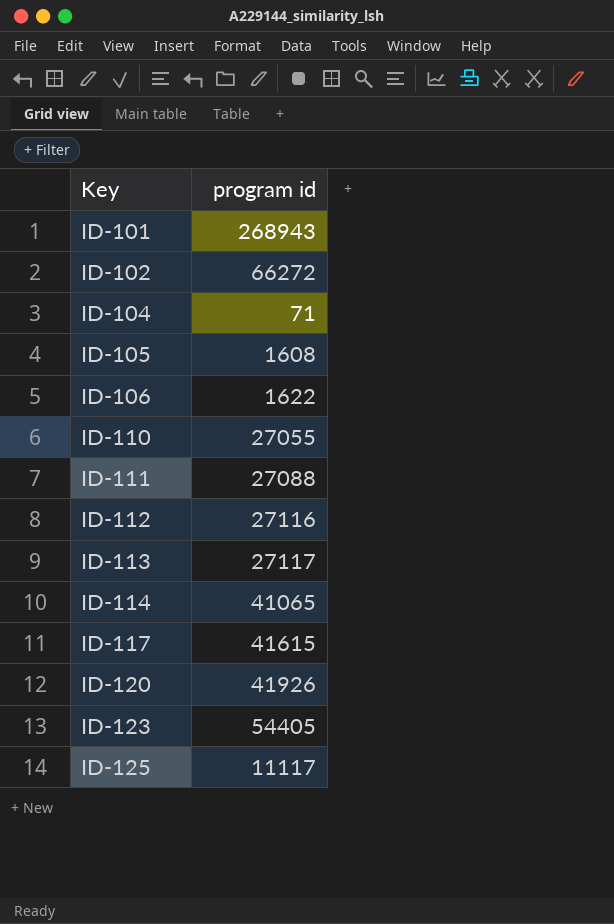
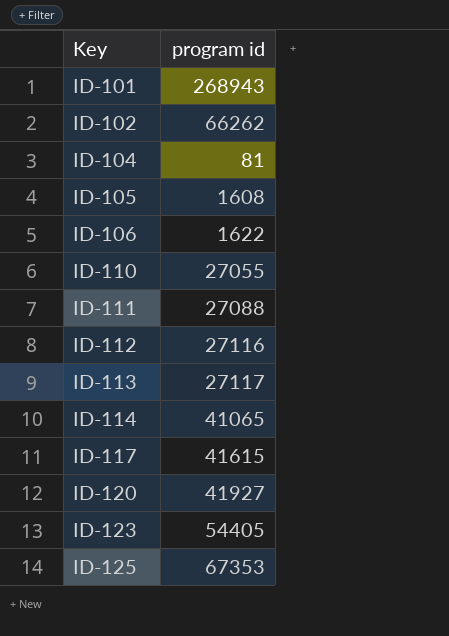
ID-102 | program id: 66272 -> 66262
ID-104 | program id: 71 -> 81
ID-120 | program id: 41926 -> 41927
ID-125 | program id: 11117 -> 67353

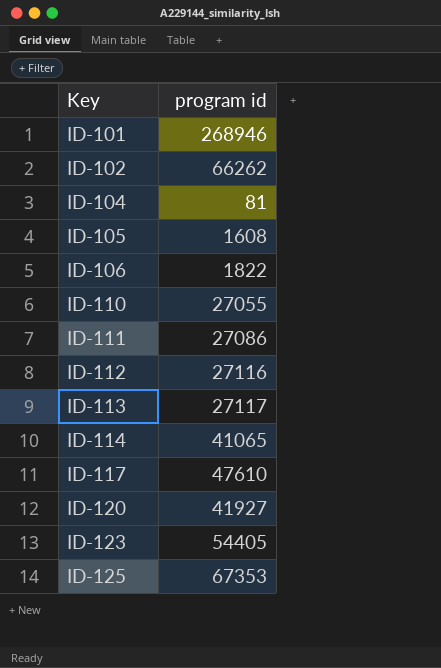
ID-101 | program id: 268943 -> 268946
ID-106 | program id: 1622 -> 1822
ID-111 | program id: 27088 -> 27086
ID-117 | program id: 41615 -> 47610

